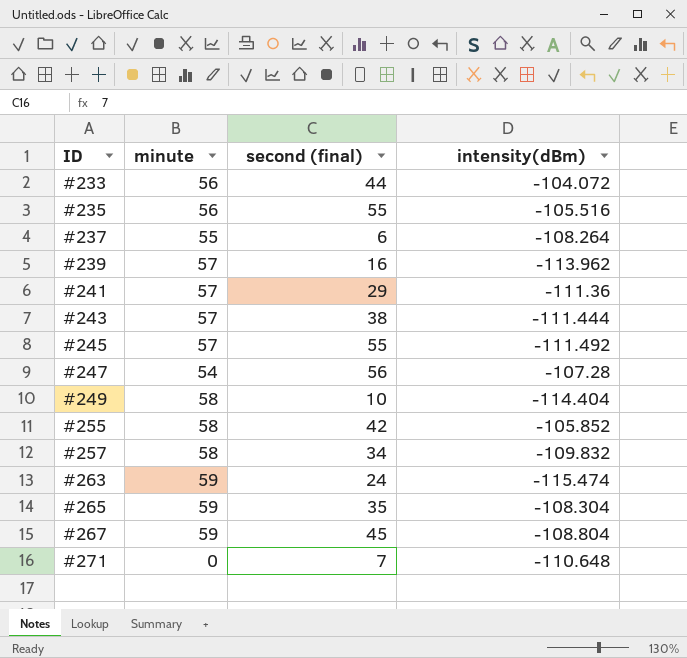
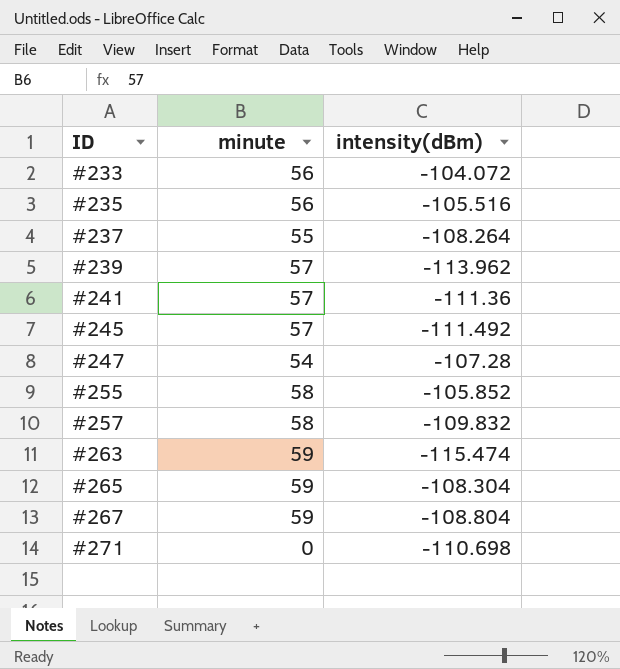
column second (final) | position: 3 -> none
row #243: 57 | 38 | -111.444 -> none
row #249: 58 | 10 | -114.404 -> none
#271 | intensity(dBm): -110.648 -> -110.698

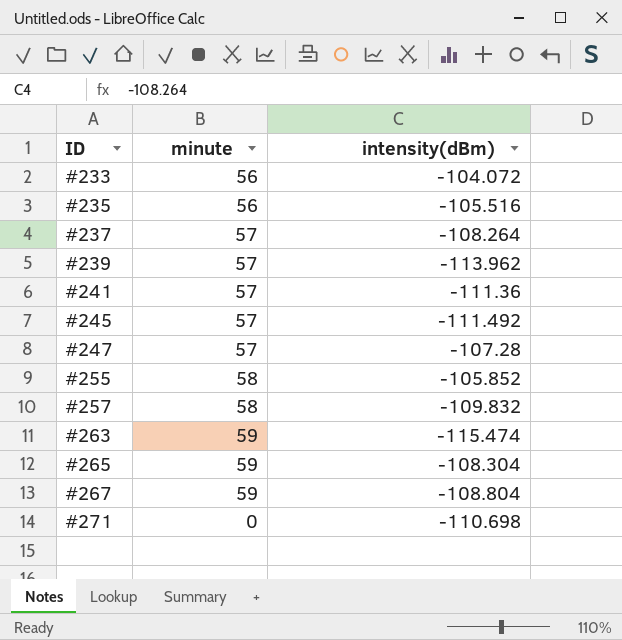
#237 | minute: 55 -> 57
#247 | minute: 54 -> 57

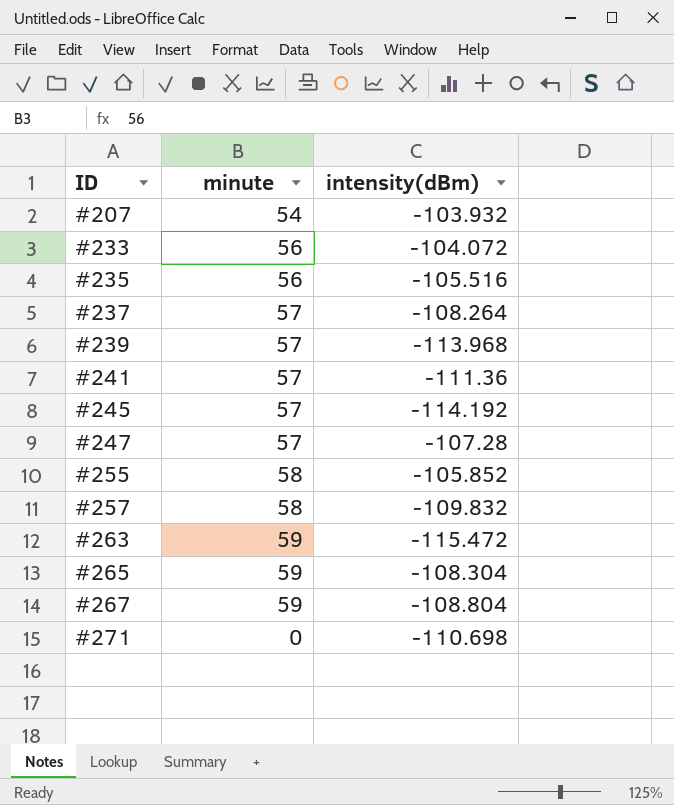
row #207: none -> 54 | -103.932
#239 | intensity(dBm): -113.962 -> -113.968
#245 | intensity(dBm): -111.492 -> -114.192
#263 | intensity(dBm): -115.474 -> -115.472

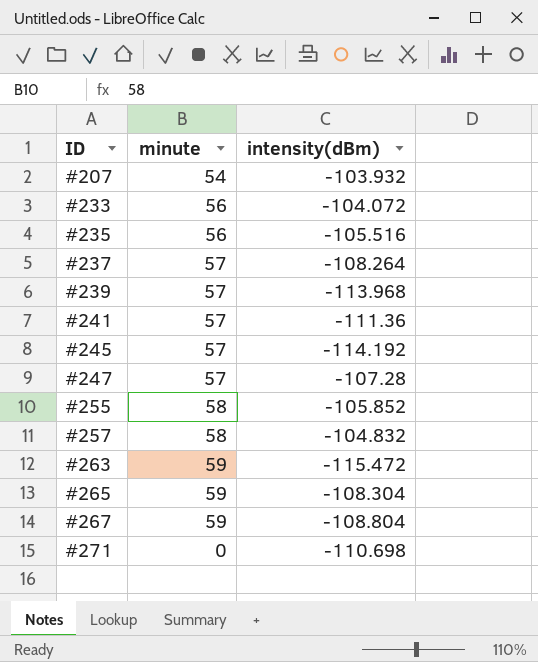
#257 | intensity(dBm): -109.832 -> -104.832

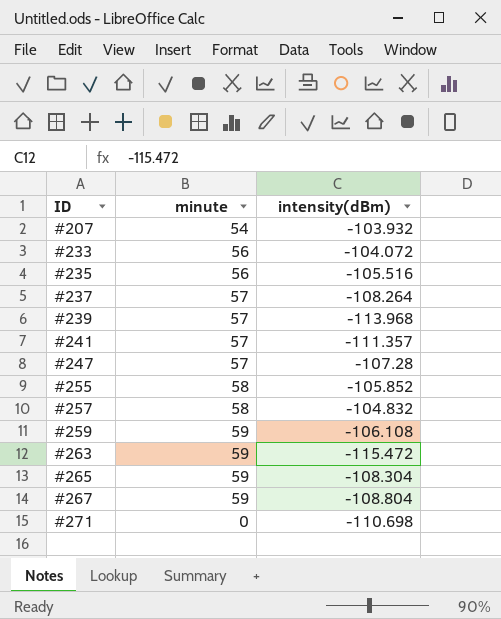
row #245: 57 | -114.192 -> none
#241 | intensity(dBm): -111.36 -> -111.357
row #259: none -> 59 | -106.108

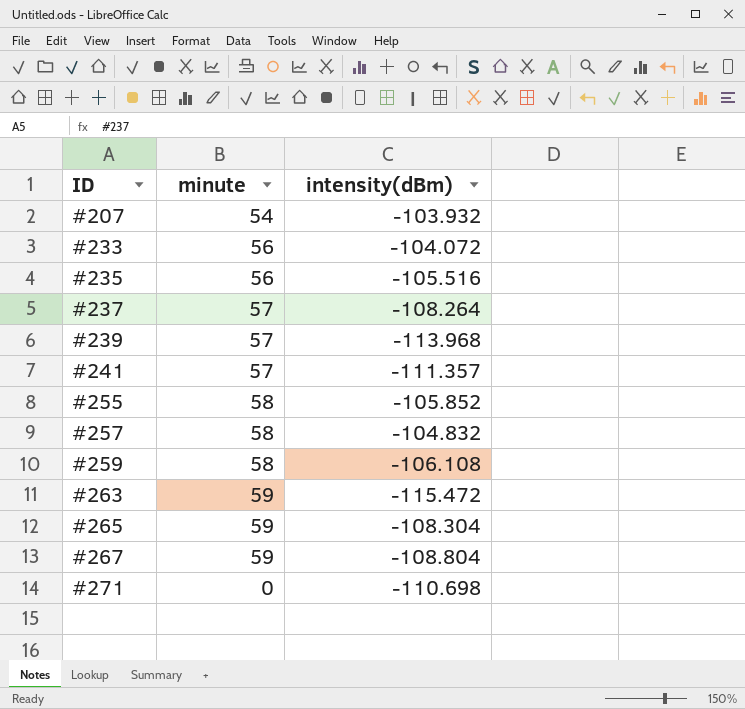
row #247: 57 | -107.28 -> none
#259 | minute: 59 -> 58

